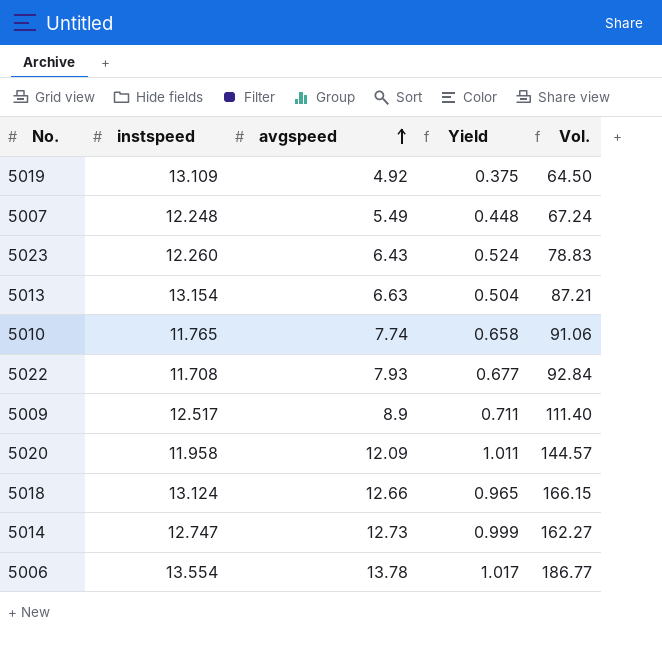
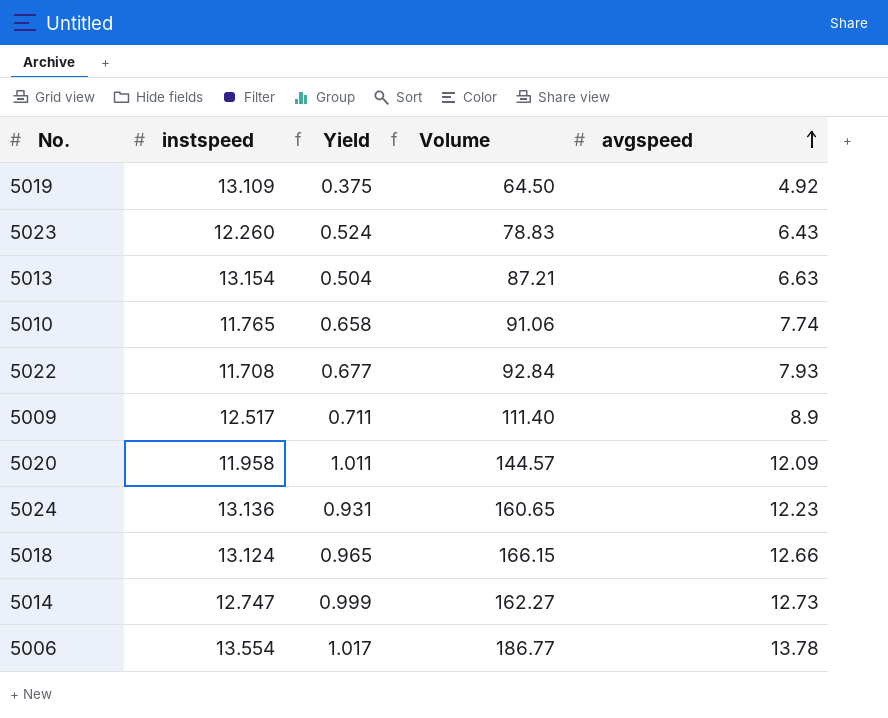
column name: Vol. -> Volume
column avgspeed | position: 3 -> 5
row 5007: 12.248 | 5.49 | 0.448 | 67.24 -> none
row 5024: none -> 13.136 | 0.931 | 160.65 | 12.23

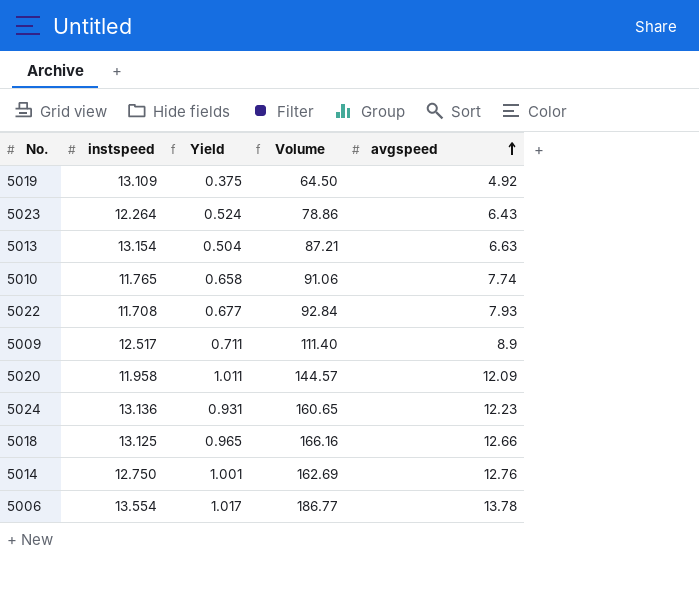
5023 | instspeed: 12.260 -> 12.264
5023 | Volume: 78.83 -> 78.86
5018 | instspeed: 13.124 -> 13.125
5018 | Volume: 166.15 -> 166.16
5014 | instspeed: 12.747 -> 12.750
5014 | Yield: 0.999 -> 1.001
5014 | Volume: 162.27 -> 162.69
5014 | avgspeed: 12.73 -> 12.76

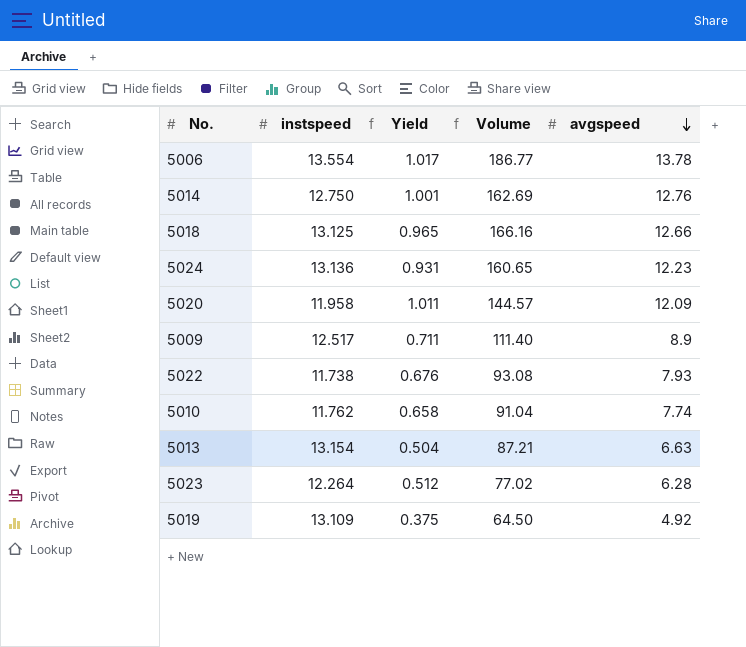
row order: avgspeed ascending -> avgspeed descending
5022 | instspeed: 11.708 -> 11.738
5022 | Yield: 0.677 -> 0.676
5022 | Volume: 92.84 -> 93.08
5010 | instspeed: 11.765 -> 11.762
5010 | Volume: 91.06 -> 91.04
5023 | Yield: 0.524 -> 0.512
5023 | Volume: 78.86 -> 77.02
5023 | avgspeed: 6.43 -> 6.28

